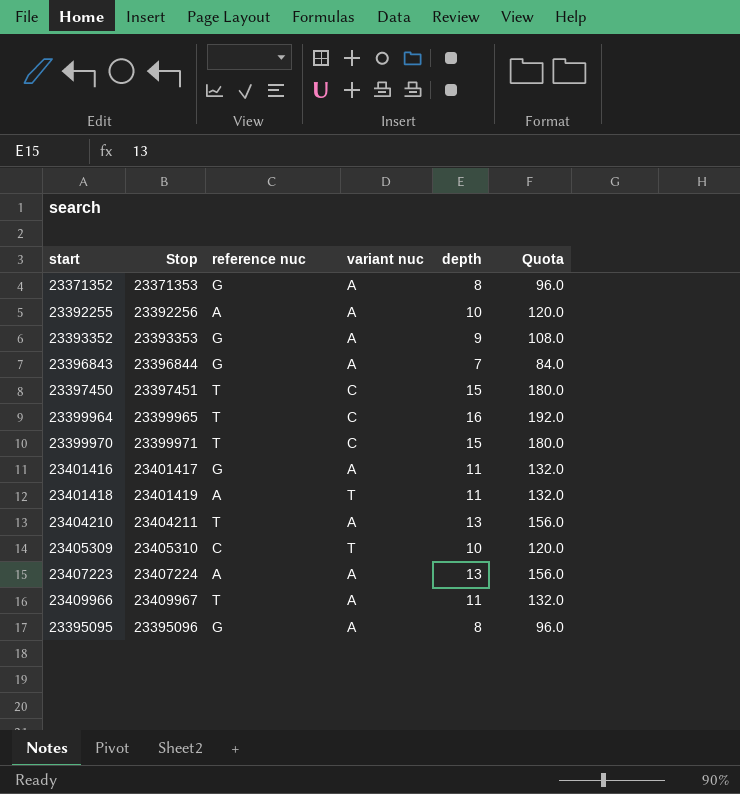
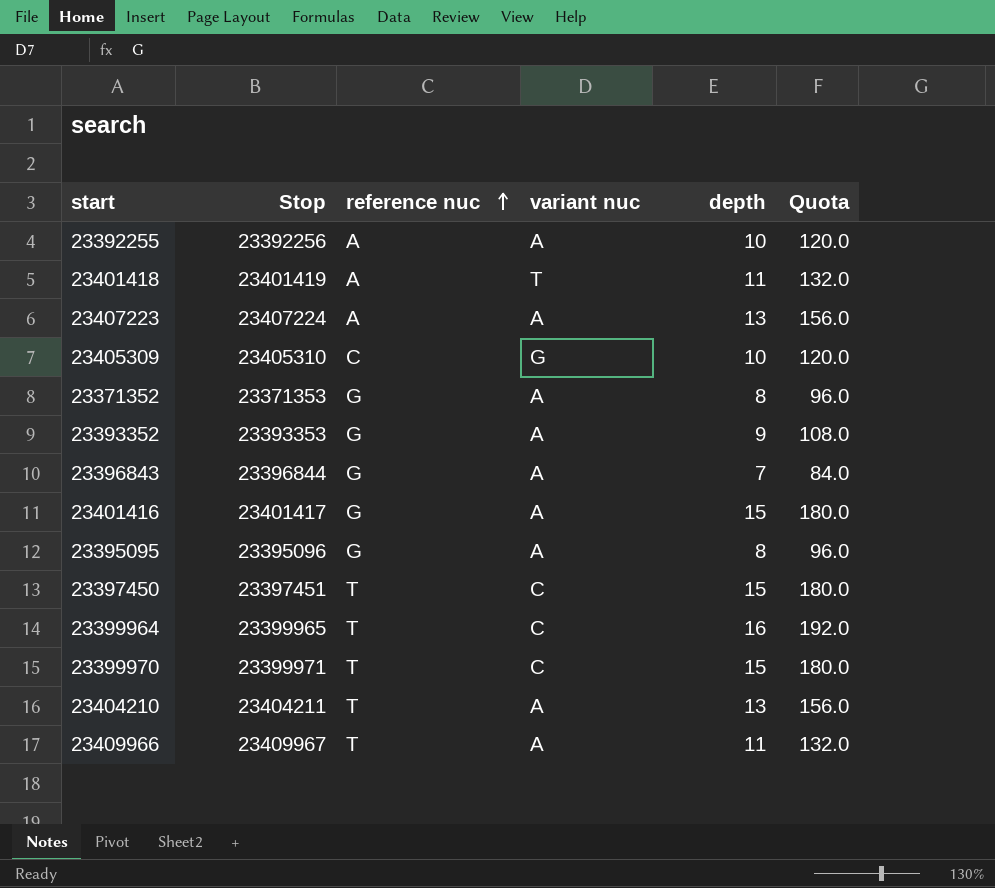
row order: none -> reference nuc ascending
23405309 | variant nuc: T -> G
23401416 | depth: 11 -> 15
23401416 | Quota: 132.0 -> 180.0

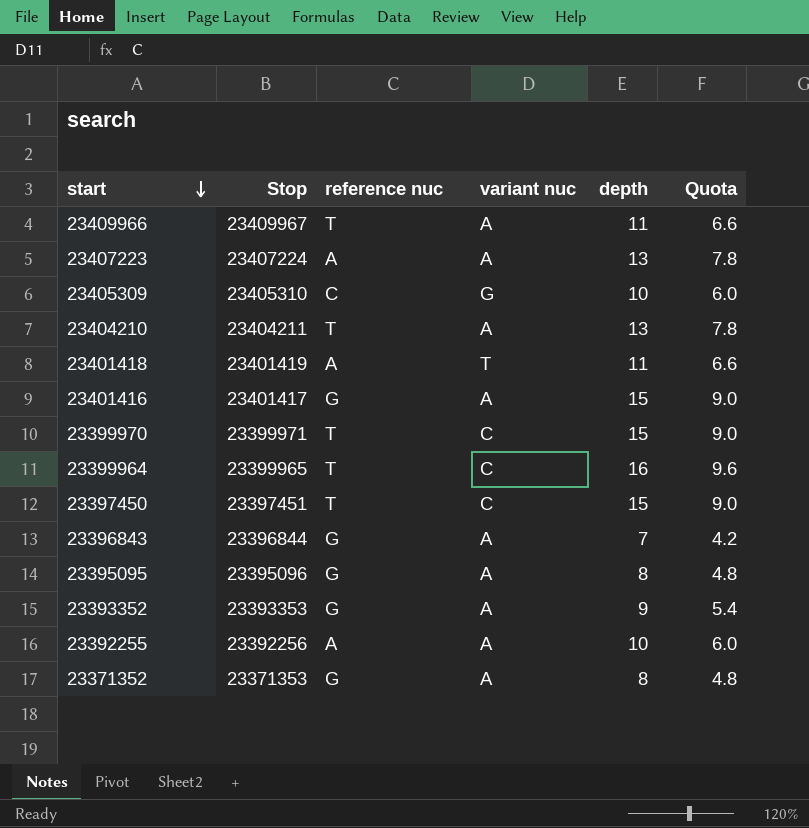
row order: reference nuc ascending -> start descending
column Quota | formula: [depth] * 12 -> [depth] * 0.6

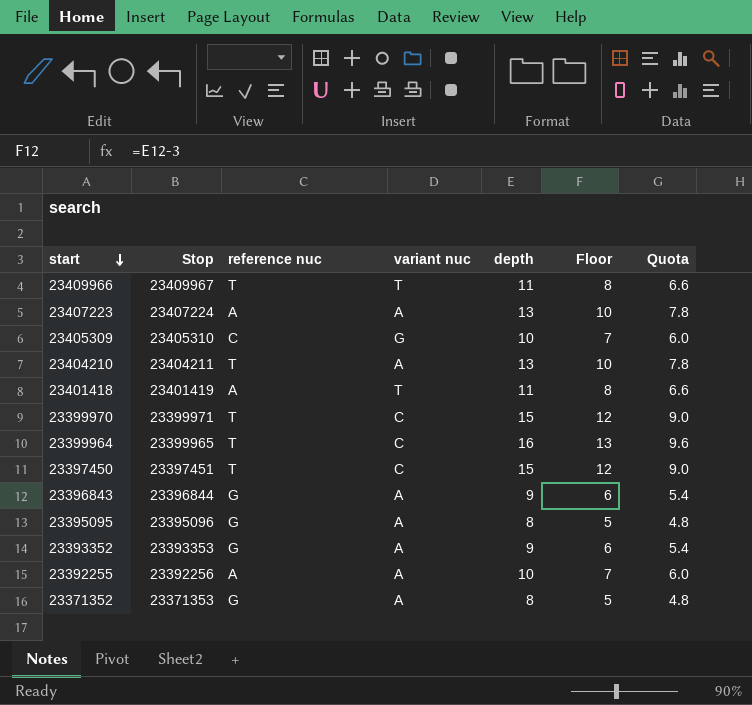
column Floor | formula: none -> [depth] - 3
row 23401416: 23401417 | G | A | 15 | 9.0 -> none
23409966 | variant nuc: A -> T
23396843 | depth: 7 -> 9
23396843 | Quota: 4.2 -> 5.4

